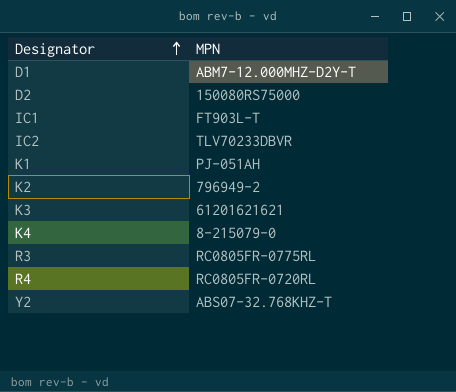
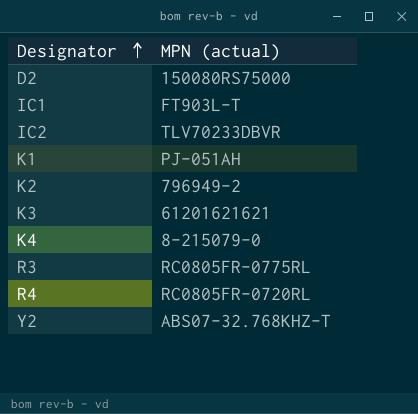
column name: MPN -> MPN (actual)
row D1: ABM7-12.000MHZ-D2Y-T -> none

